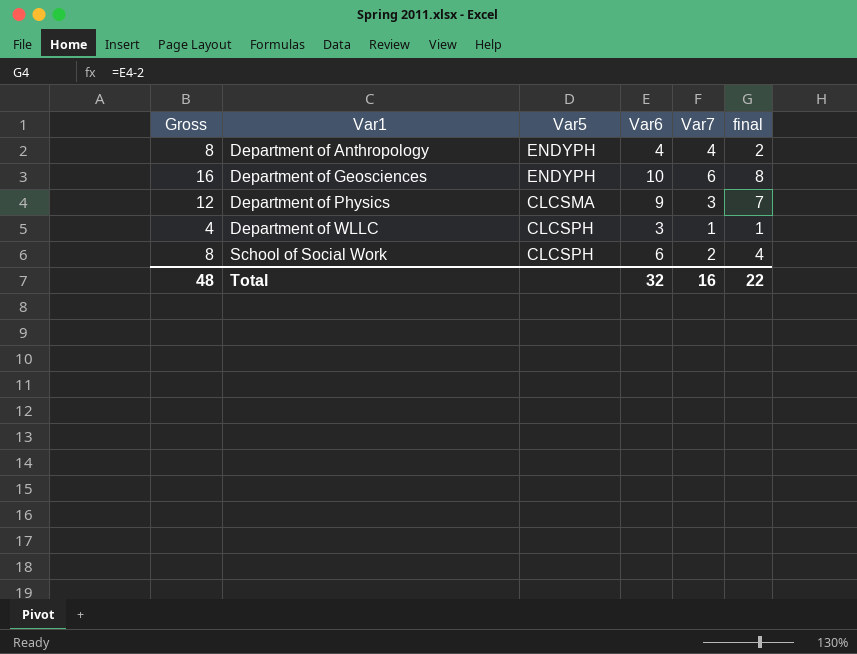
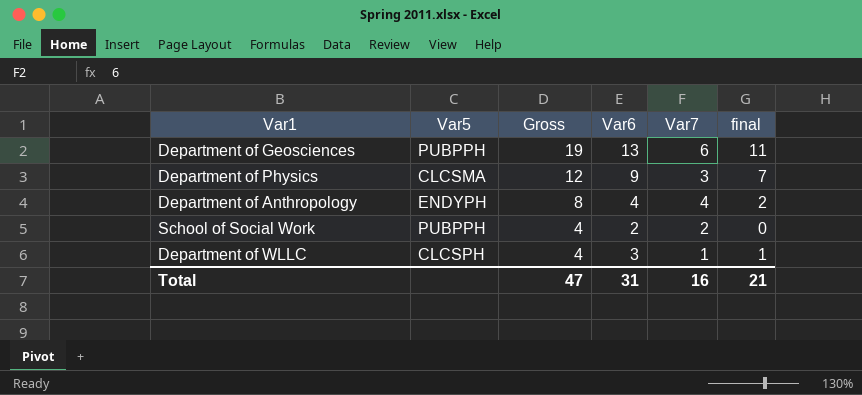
row order: Var1 ascending -> Gross descending
column Gross | position: 1 -> 3
Department of Geosciences | Var5: ENDYPH -> PUBPPH
Department of Geosciences | Gross: 16 -> 19
Department of Geosciences | Var6: 10 -> 13
Department of Geosciences | final: 8 -> 11
School of Social Work | Var5: CLCSPH -> PUBPPH
School of Social Work | Gross: 8 -> 4
School of Social Work | Var6: 6 -> 2
School of Social Work | final: 4 -> 0
Total | Gross: 48 -> 47
Total | Var6: 32 -> 31
Total | final: 22 -> 21

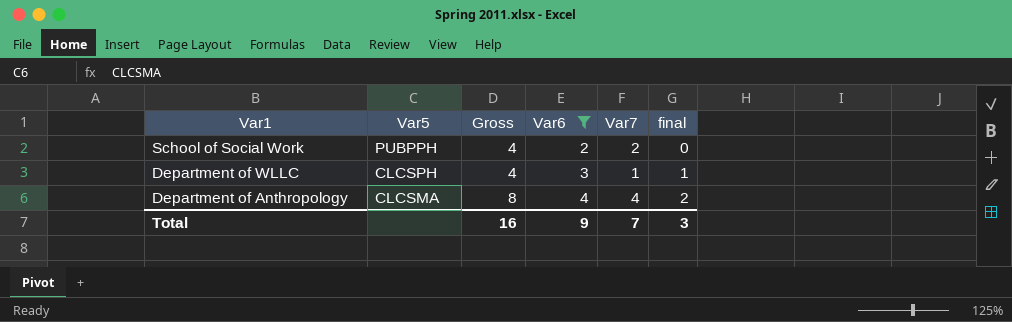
filter: none -> Var6 <= 4
row order: Gross descending -> Var1 descending
Department of Anthropology | Var5: ENDYPH -> CLCSMA
Total | Gross: 47 -> 16
Total | Var6: 31 -> 9
Total | Var7: 16 -> 7
Total | final: 21 -> 3

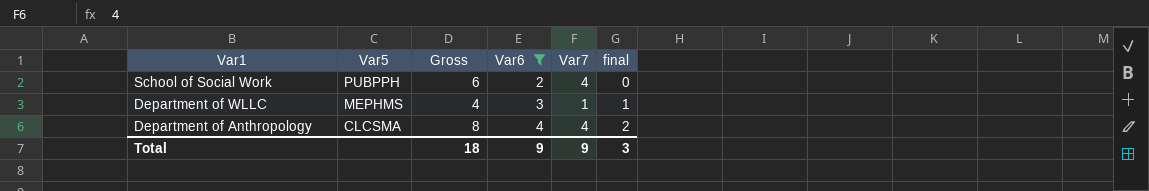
School of Social Work | Gross: 4 -> 6
School of Social Work | Var7: 2 -> 4
Department of WLLC | Var5: CLCSPH -> MEPHMS
Total | Gross: 16 -> 18
Total | Var7: 7 -> 9

